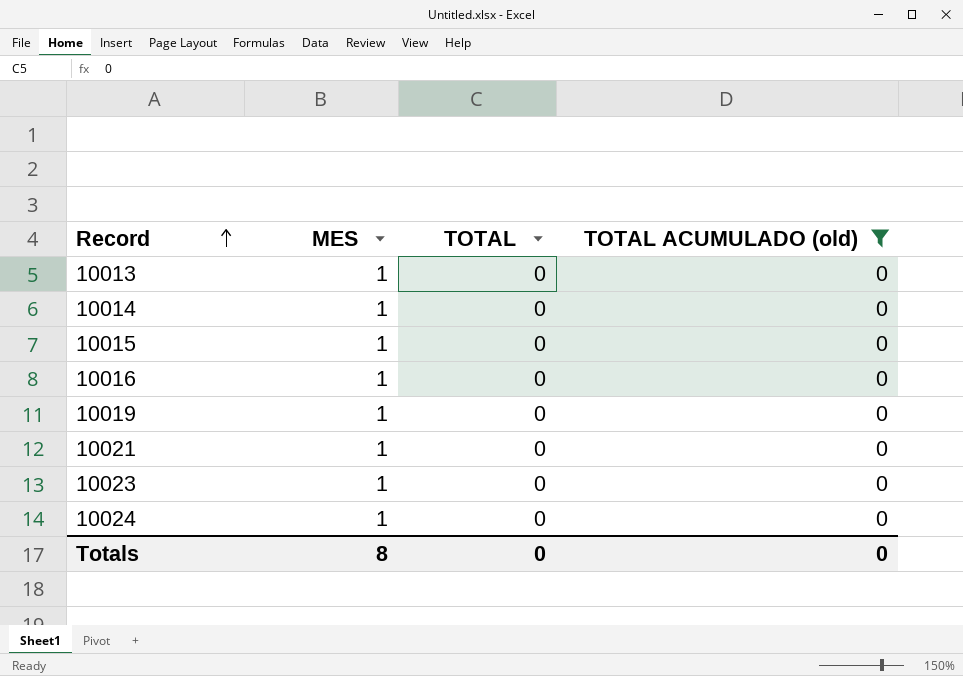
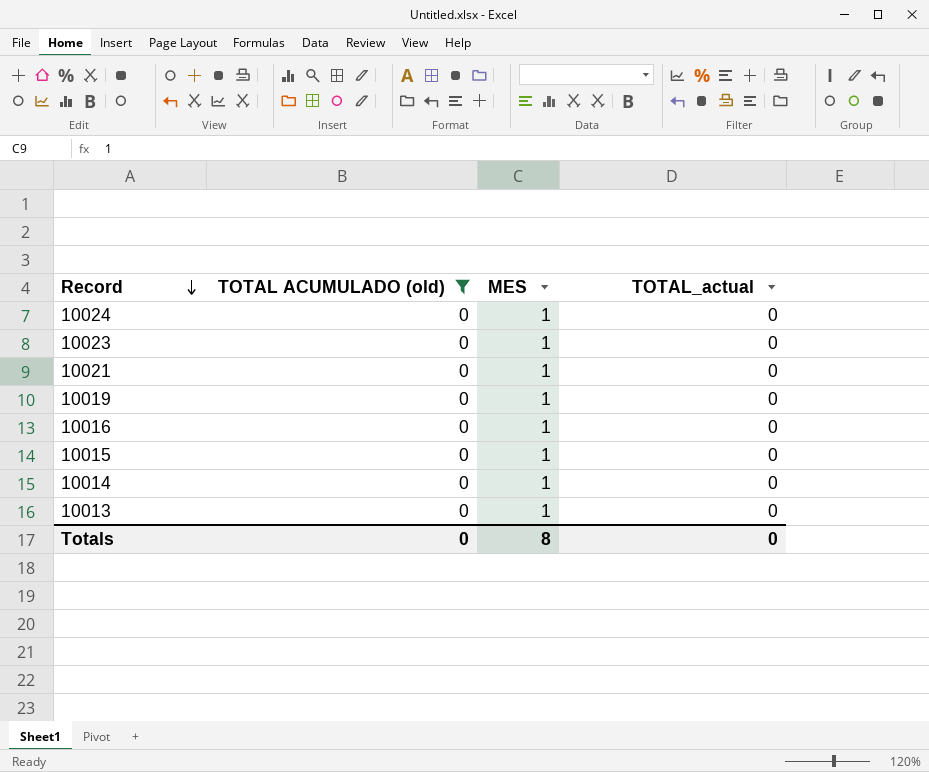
row order: Record ascending -> Record descending
column TOTAL ACUMULADO (old) | position: 4 -> 2
column name: TOTAL -> TOTAL_actual

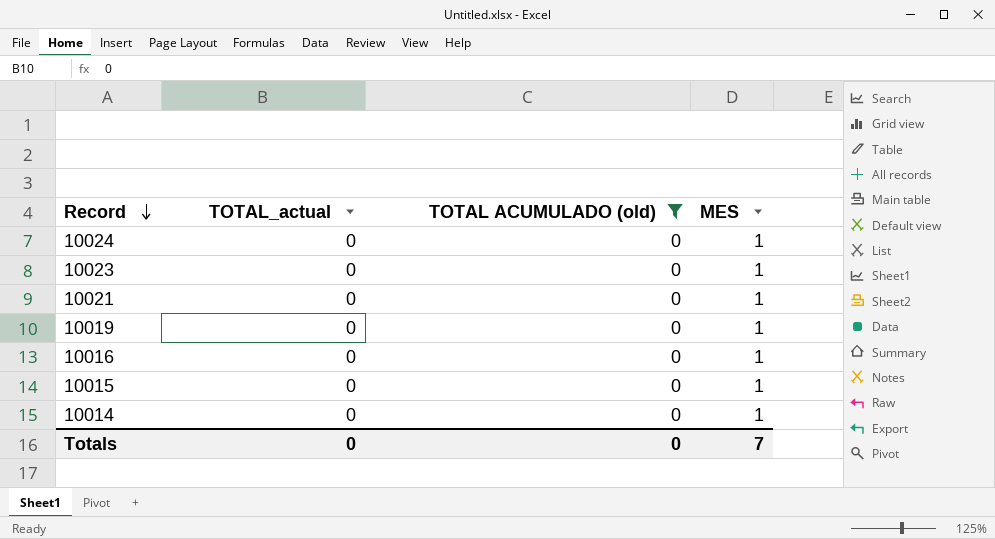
column TOTAL_actual | position: 4 -> 2
row 10013: 0 | 1 | 0 -> none
Totals | MES: 8 -> 7

